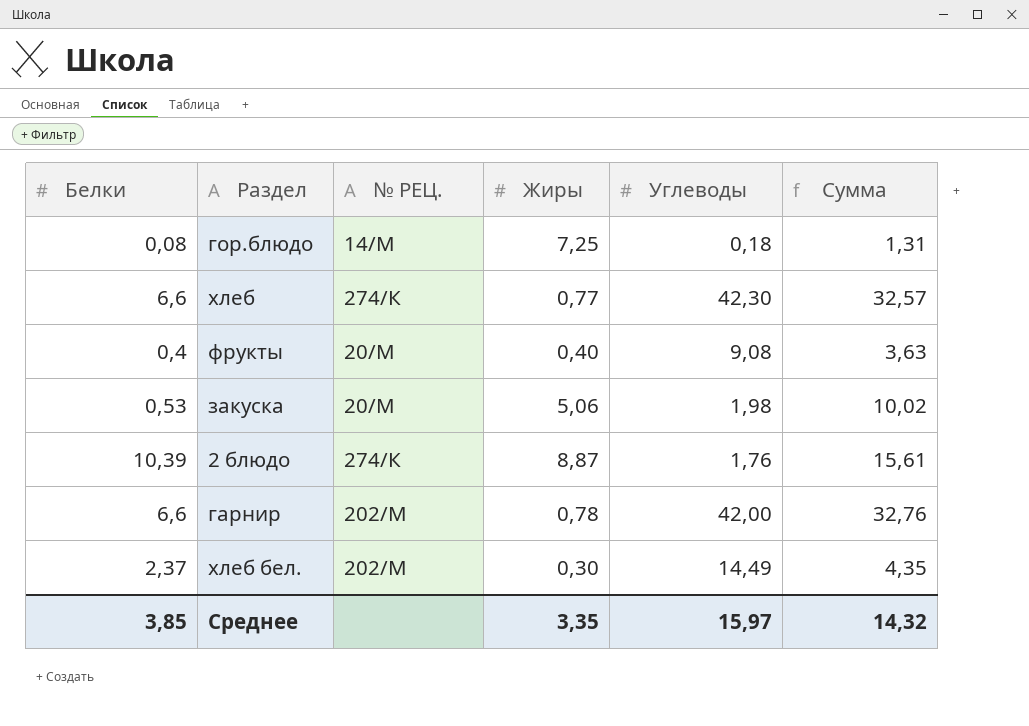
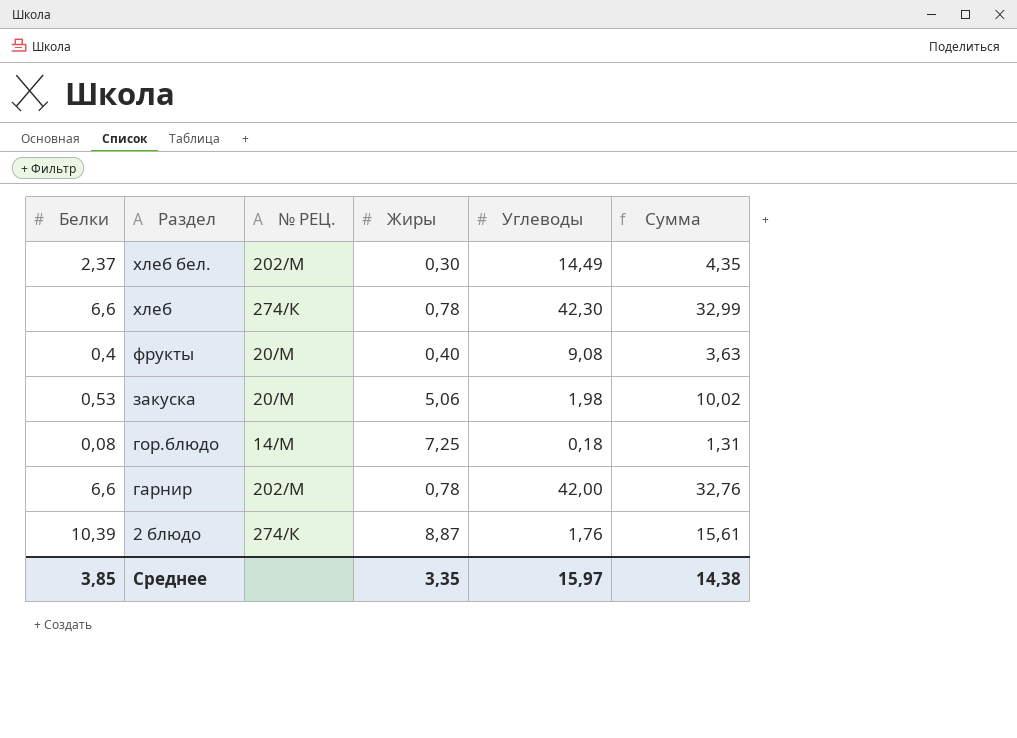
row order: none -> Раздел descending
хлеб | Жиры: 0,77 -> 0,78
хлеб | Сумма: 32,57 -> 32,99
Среднее | Сумма: 14,32 -> 14,38

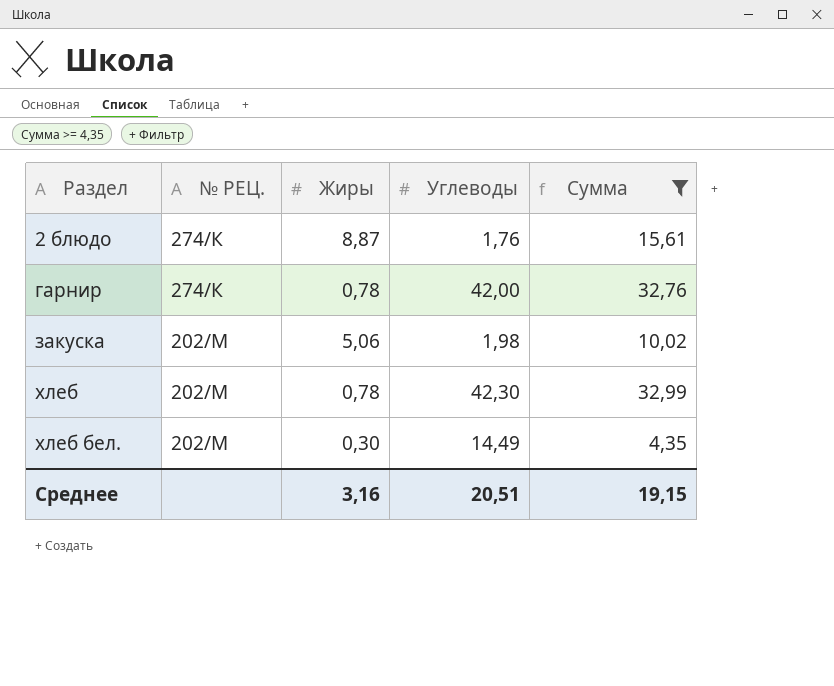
filter: none -> Сумма >= 4,35
row order: Раздел descending -> Раздел ascending
column Белки | position: 1 -> none
гарнир | № РЕЦ.: 202/М -> 274/К
закуска | № РЕЦ.: 20/М -> 202/М
хлеб | № РЕЦ.: 274/К -> 202/М
Среднее | Жиры: 3,35 -> 3,16
Среднее | Углеводы: 15,97 -> 20,51
Среднее | Сумма: 14,38 -> 19,15

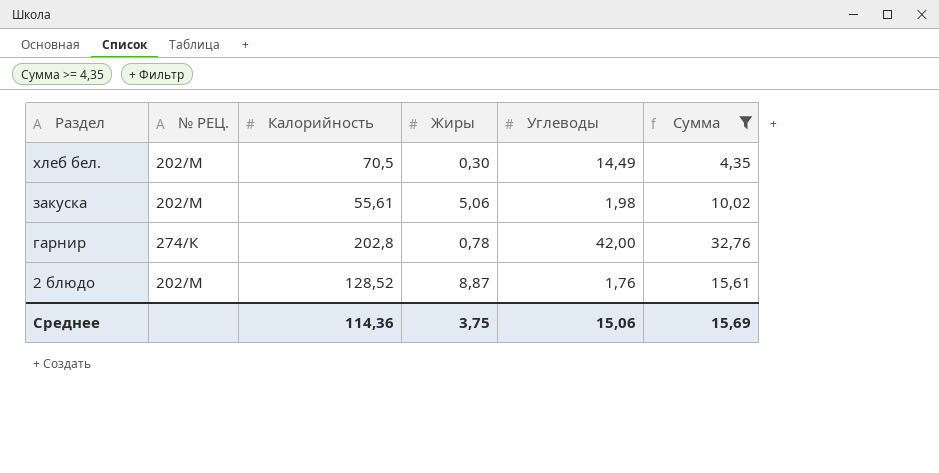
row order: Раздел ascending -> Раздел descending
column Калорийность | position: none -> 3
row хлеб: 202/М | 0,78 | 42,30 | 32,99 -> none
2 блюдо | № РЕЦ.: 274/К -> 202/М
Среднее | Жиры: 3,16 -> 3,75
Среднее | Углеводы: 20,51 -> 15,06
Среднее | Сумма: 19,15 -> 15,69

